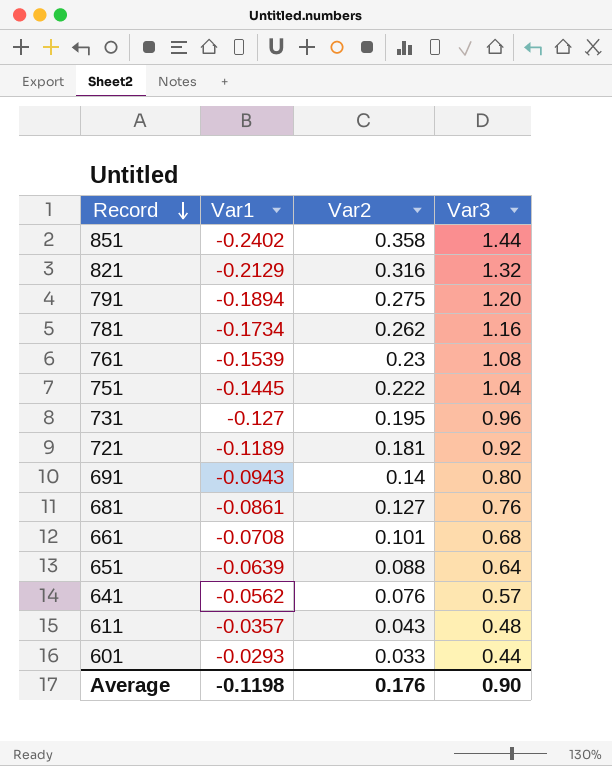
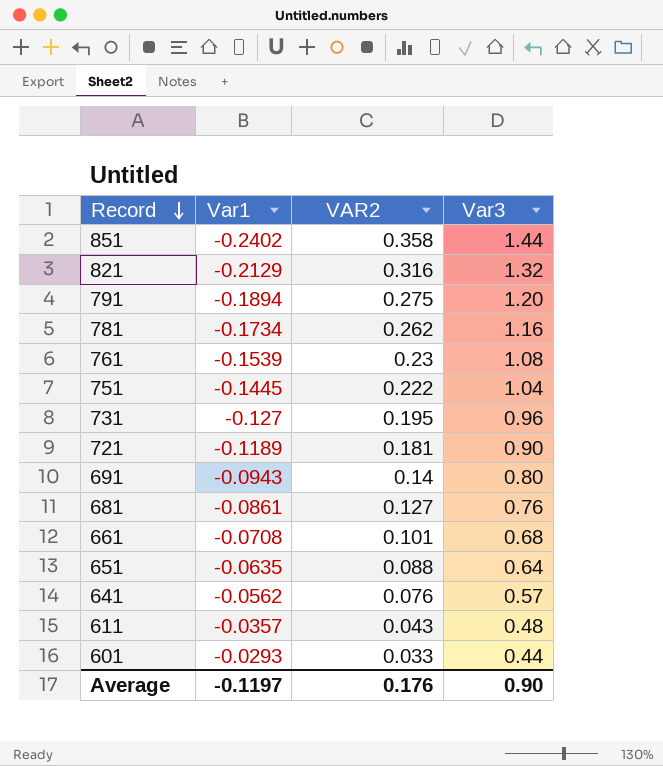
column name: Var2 -> VAR2
721 | Var3: 0.92 -> 0.90
651 | Var1: -0.0639 -> -0.0635
Average | Var1: -0.1198 -> -0.1197

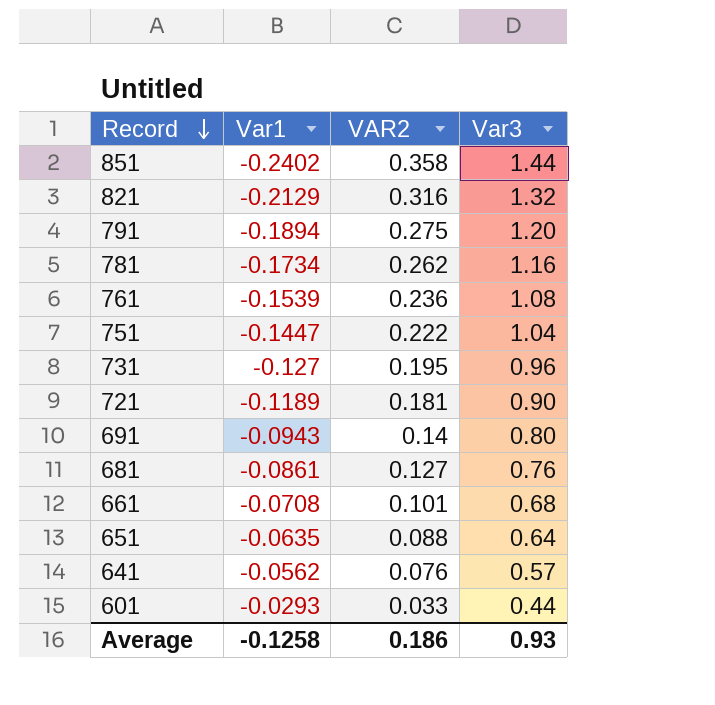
row 611: -0.0357 | 0.043 | 0.48 -> none
761 | VAR2: 0.23 -> 0.236
751 | Var1: -0.1445 -> -0.1447
Average | Var1: -0.1197 -> -0.1258
Average | VAR2: 0.176 -> 0.186
Average | Var3: 0.90 -> 0.93

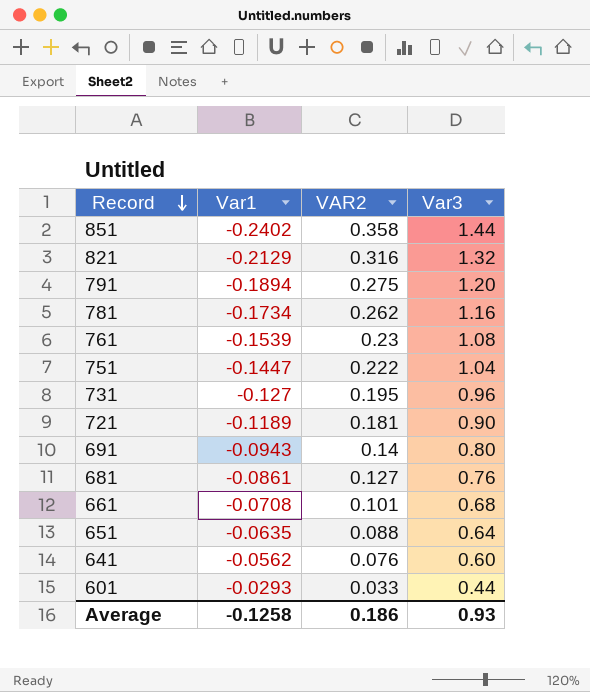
761 | VAR2: 0.236 -> 0.23
641 | Var3: 0.57 -> 0.60

